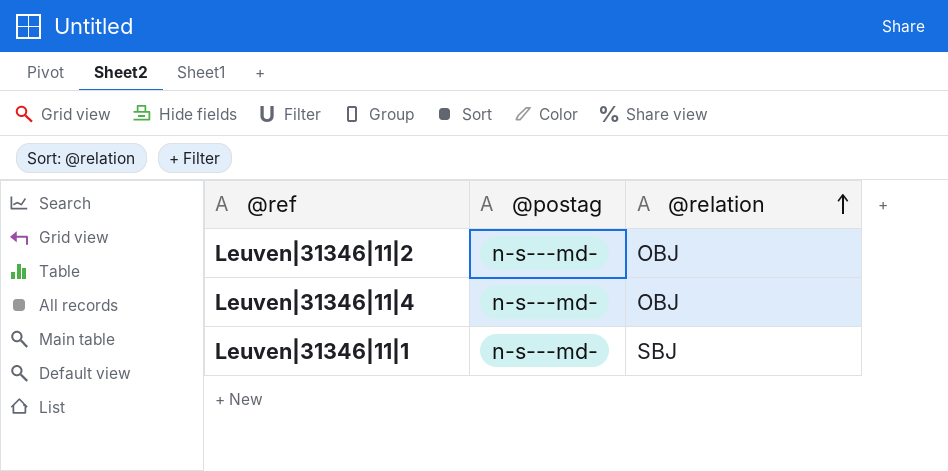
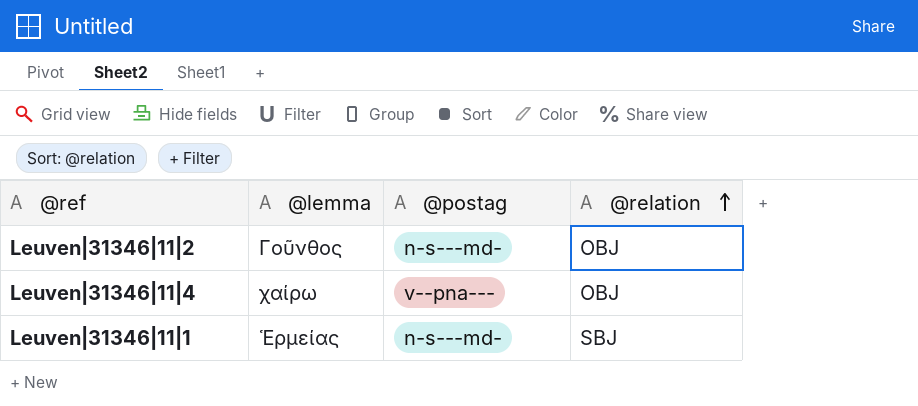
column @lemma | position: none -> 2
Leuven|31346|11|4 | @postag: n-s---md- -> v--pna---

